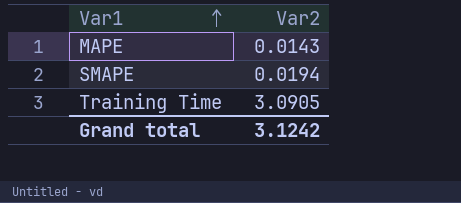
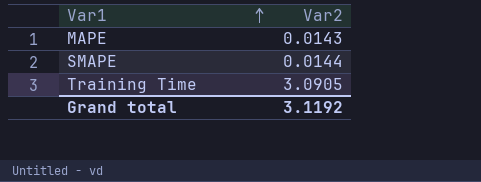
SMAPE | Var2: 0.0194 -> 0.0144
Grand total | Var2: 3.1242 -> 3.1192

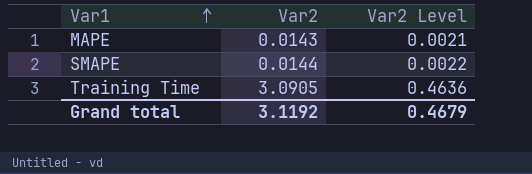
column Var2 Level | formula: none -> [Var2] * 0.15

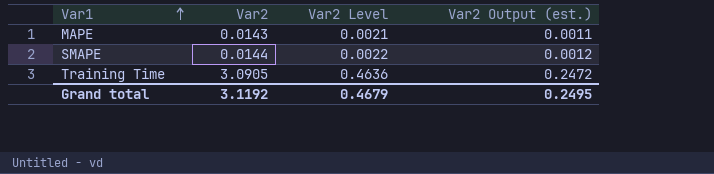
column Var2 Output (est.) | formula: none -> [Var2] * 0.08

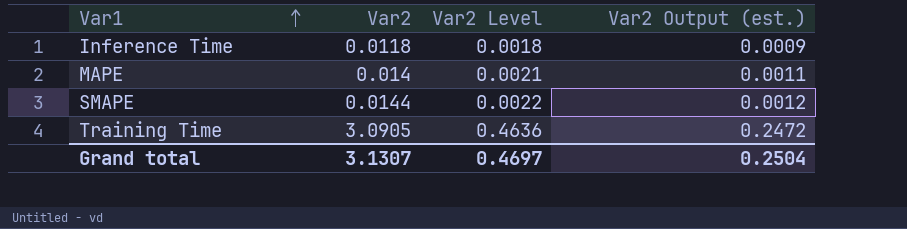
row Inference Time: none -> 0.0118 | 0.0018 | 0.0009
MAPE | Var2: 0.0143 -> 0.014
Grand total | Var2: 3.1192 -> 3.1307
Grand total | Var2 Level: 0.4679 -> 0.4697
Grand total | Var2 Output (est.): 0.2495 -> 0.2504

